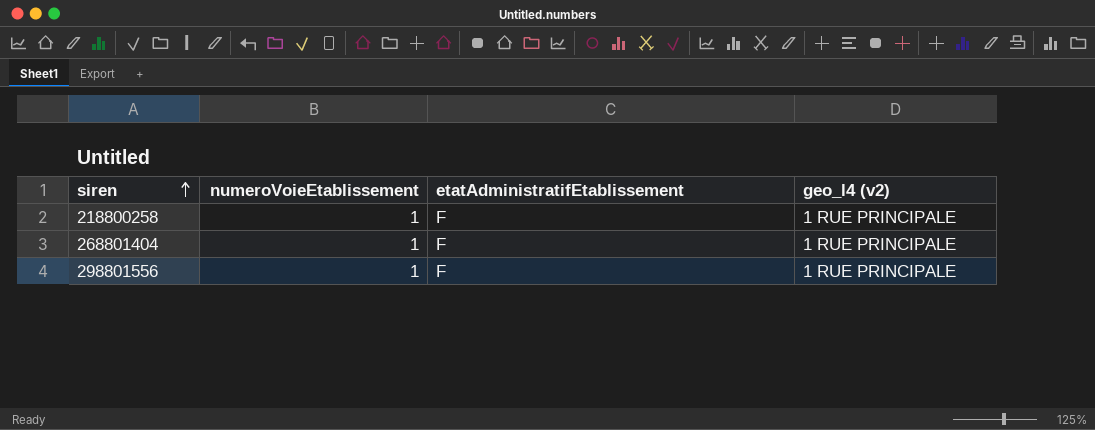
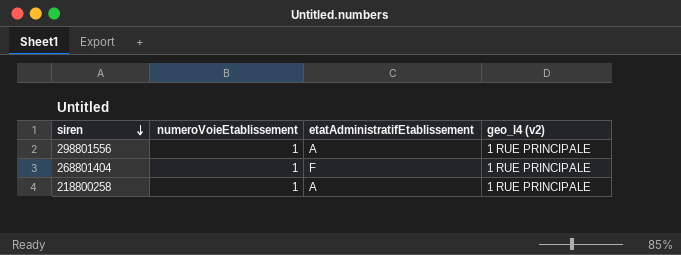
row order: siren ascending -> siren descending
298801556 | etatAdministratifEtablissement: F -> A
218800258 | etatAdministratifEtablissement: F -> A

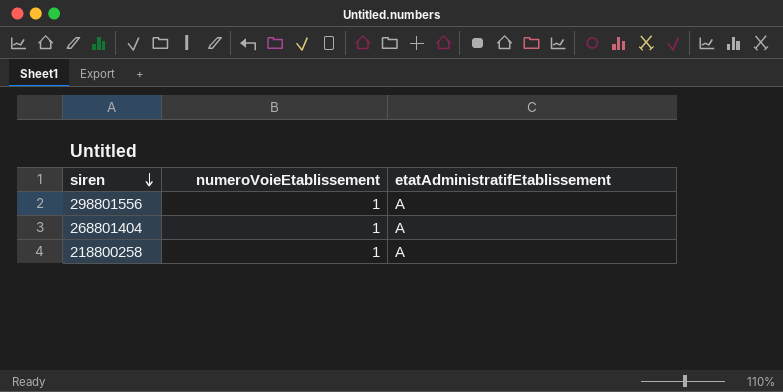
column geo_l4 (v2) | position: 4 -> none
268801404 | etatAdministratifEtablissement: F -> A

